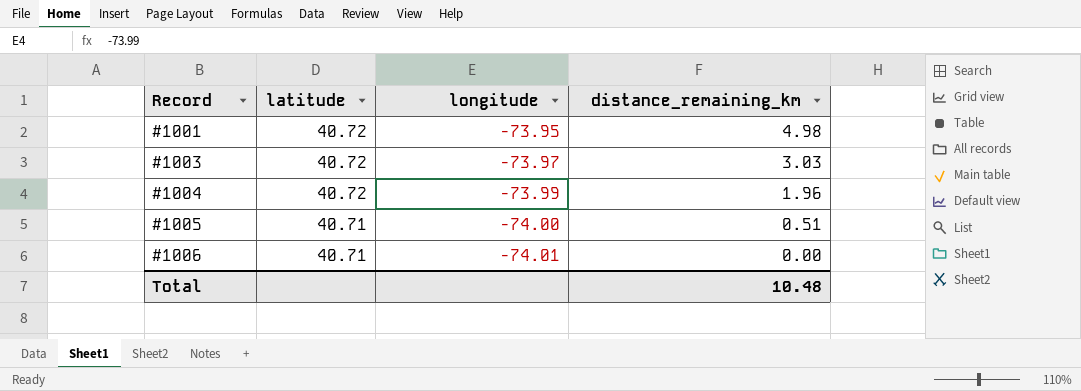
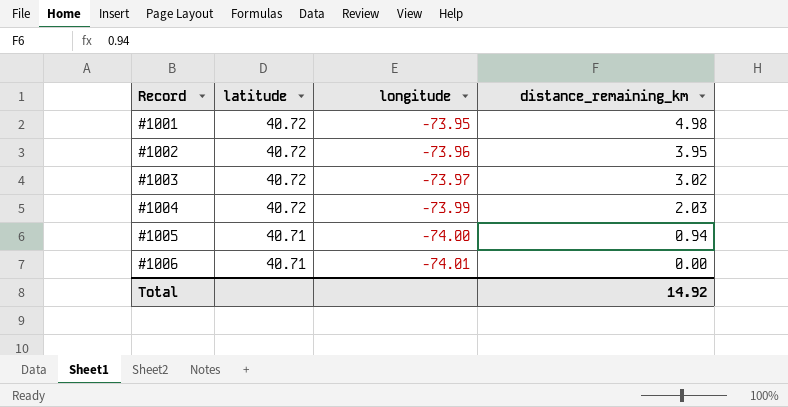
row #1002: none -> 40.72 | -73.96 | 3.95
#1003 | distance_remaining_km: 3.03 -> 3.02
#1004 | distance_remaining_km: 1.96 -> 2.03
#1005 | distance_remaining_km: 0.51 -> 0.94
Total | distance_remaining_km: 10.48 -> 14.92

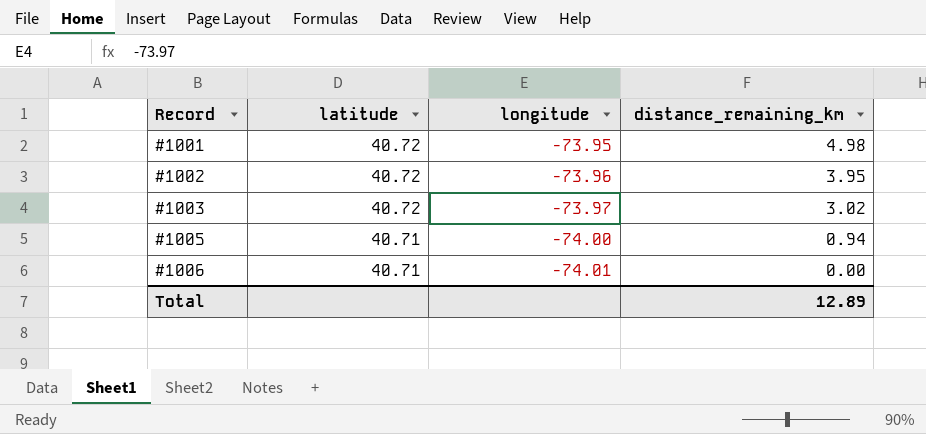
row #1004: 40.72 | -73.99 | 2.03 -> none
Total | distance_remaining_km: 14.92 -> 12.89

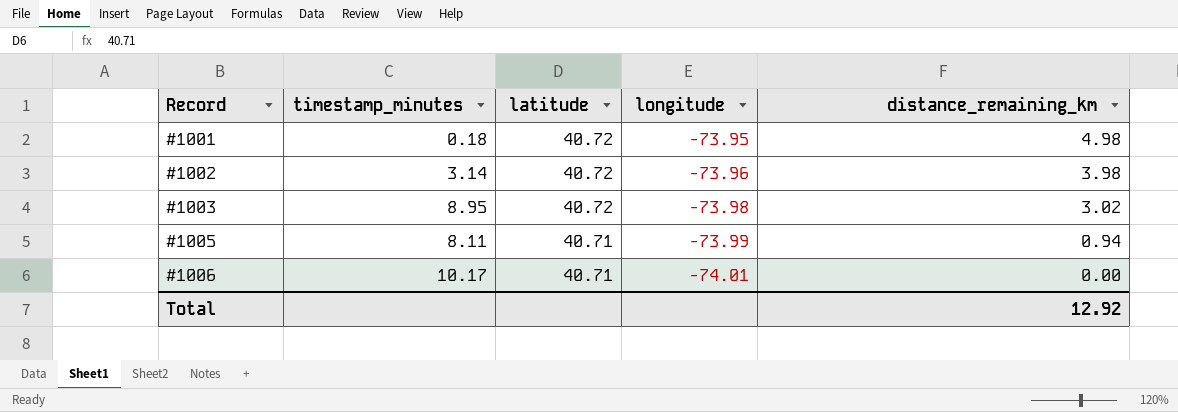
column timestamp_minutes | position: none -> 2
#1002 | distance_remaining_km: 3.95 -> 3.98
#1003 | longitude: -73.97 -> -73.98
#1005 | longitude: -74.00 -> -73.99
Total | distance_remaining_km: 12.89 -> 12.92

